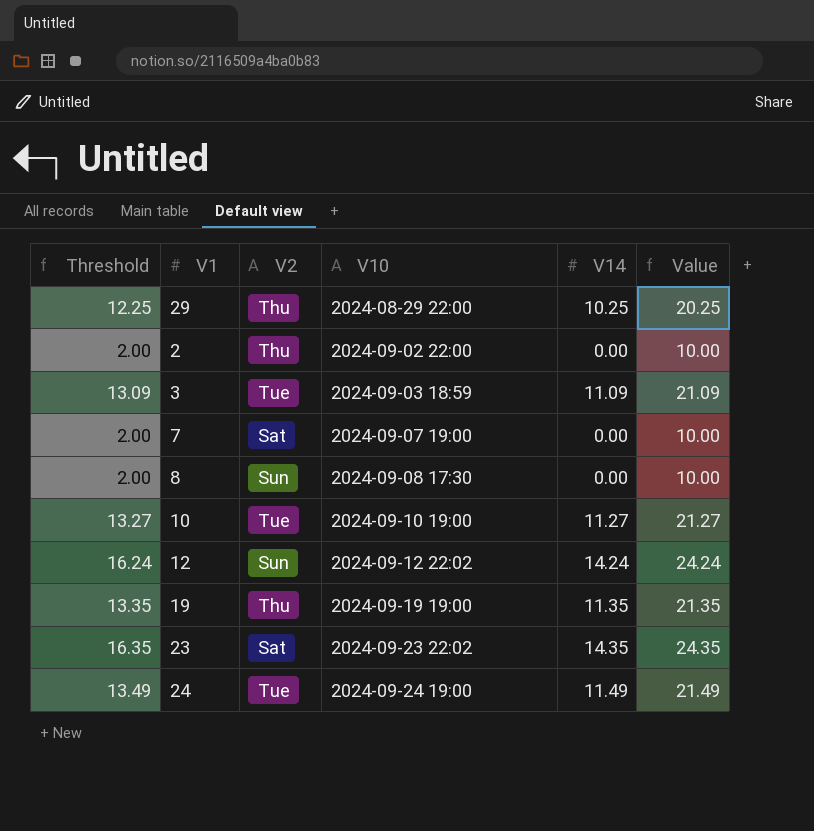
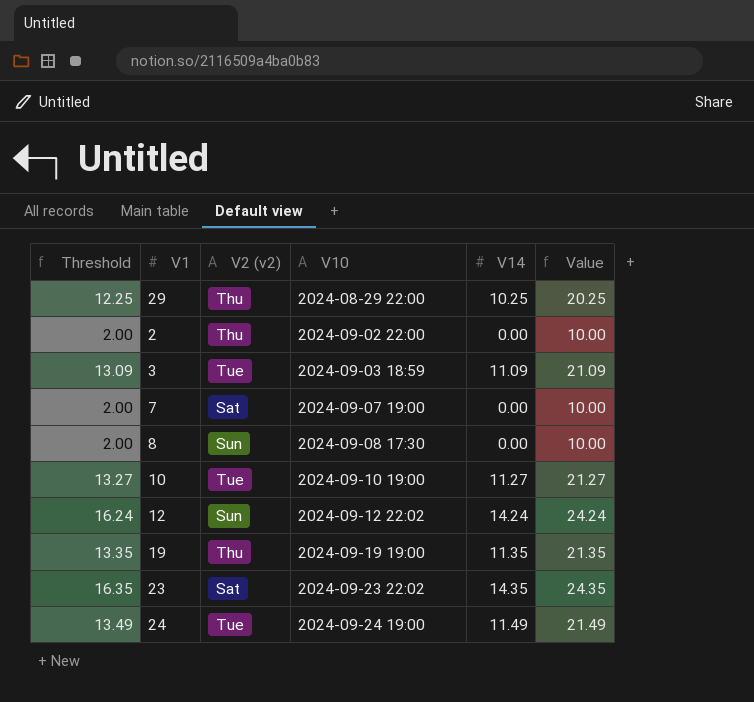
column name: V2 -> V2 (v2)

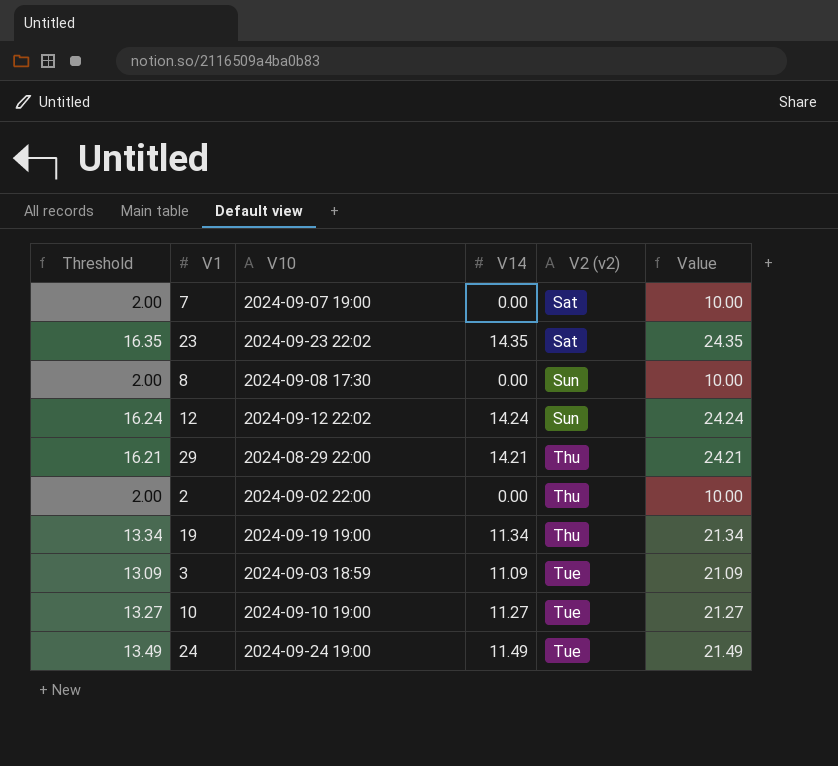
row order: V10 ascending -> V2 (v2) ascending
column V2 (v2) | position: 3 -> 5
29 | Threshold: 12.25 -> 16.21
29 | V14: 10.25 -> 14.21
29 | Value: 20.25 -> 24.21
19 | Threshold: 13.35 -> 13.34
19 | V14: 11.35 -> 11.34
19 | Value: 21.35 -> 21.34

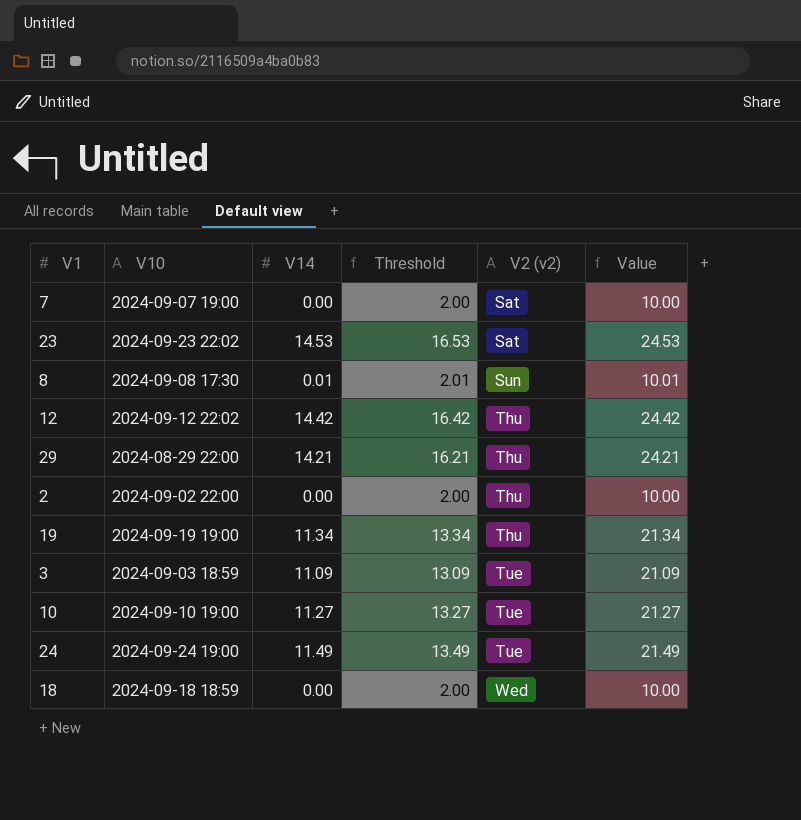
column Threshold | position: 1 -> 4
23 | V14: 14.35 -> 14.53
23 | Threshold: 16.35 -> 16.53
23 | Value: 24.35 -> 24.53
8 | V14: 0.00 -> 0.01
8 | Threshold: 2.00 -> 2.01
8 | Value: 10.00 -> 10.01
12 | V14: 14.24 -> 14.42
12 | Threshold: 16.24 -> 16.42
12 | V2 (v2): Sun -> Thu
12 | Value: 24.24 -> 24.42
row 18: none -> 2024-09-18 18:59 | 0.00 | 2.00 | Wed | 10.00

